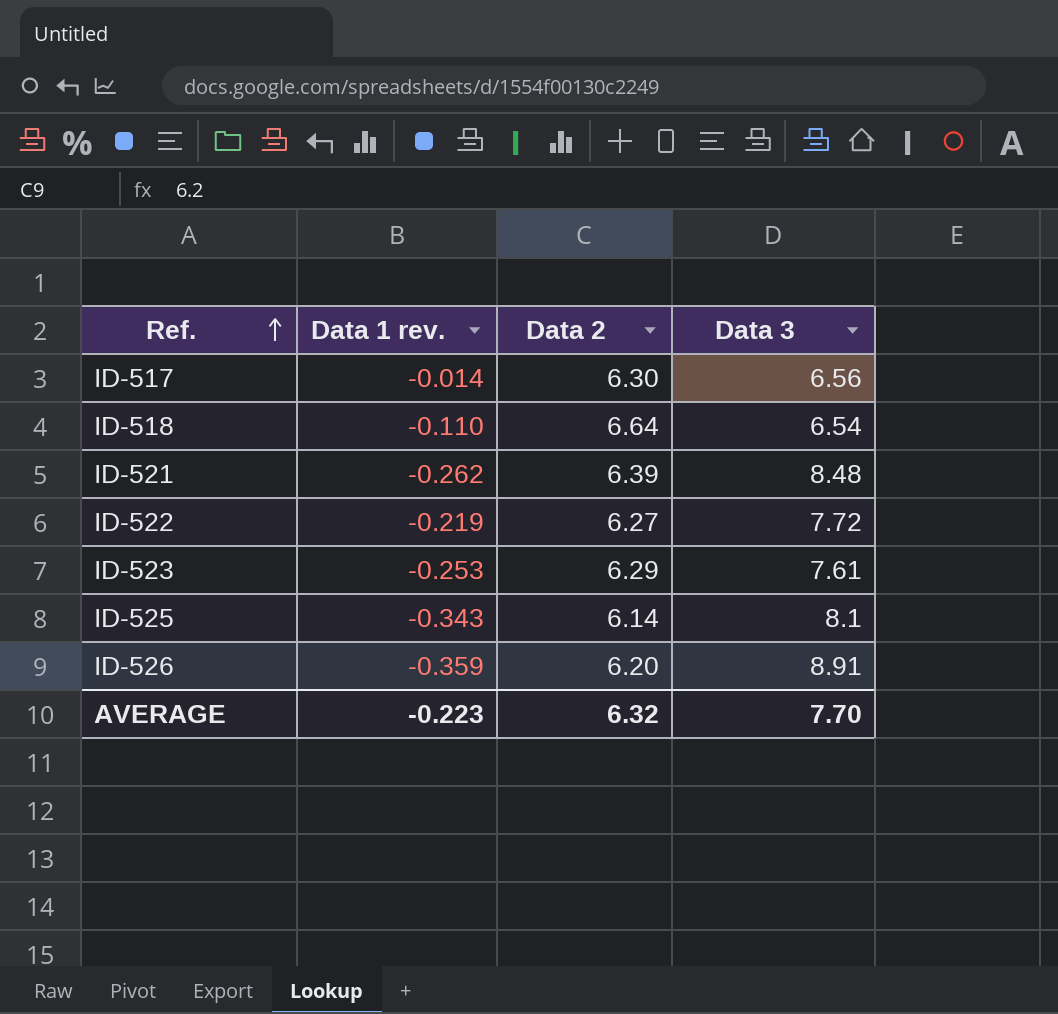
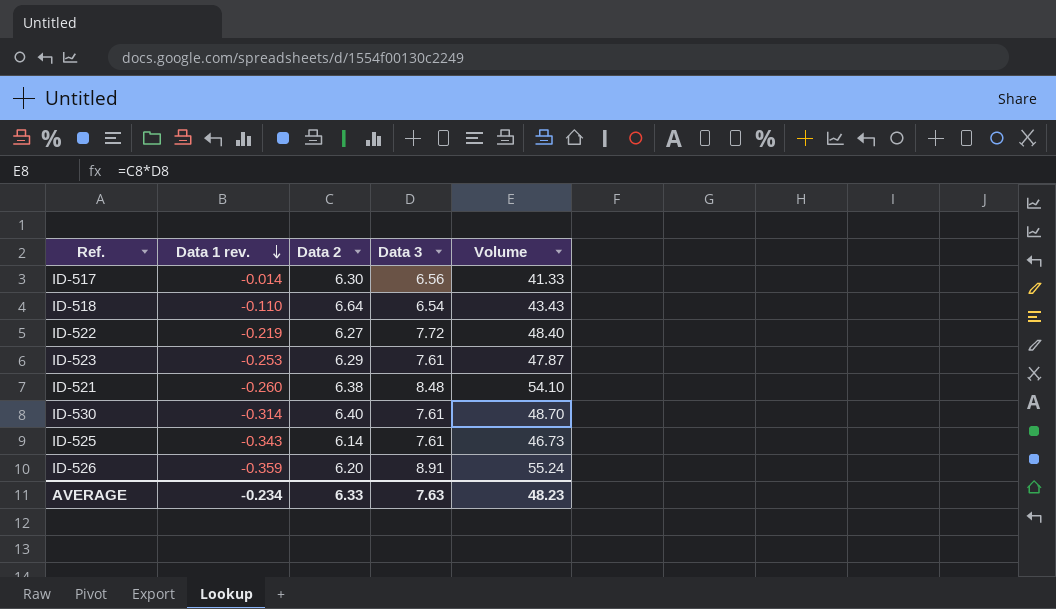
row order: Ref. ascending -> Data 1 rev. descending
column Volume | formula: none -> [Data 2] * [Data 3]
ID-521 | Data 1 rev.: -0.262 -> -0.260
ID-521 | Data 2: 6.39 -> 6.38
row ID-530: none -> -0.314 | 6.40 | 7.61 | 48.70
ID-525 | Data 3: 8.1 -> 7.61
AVERAGE | Data 1 rev.: -0.223 -> -0.234
AVERAGE | Data 2: 6.32 -> 6.33
AVERAGE | Data 3: 7.70 -> 7.63

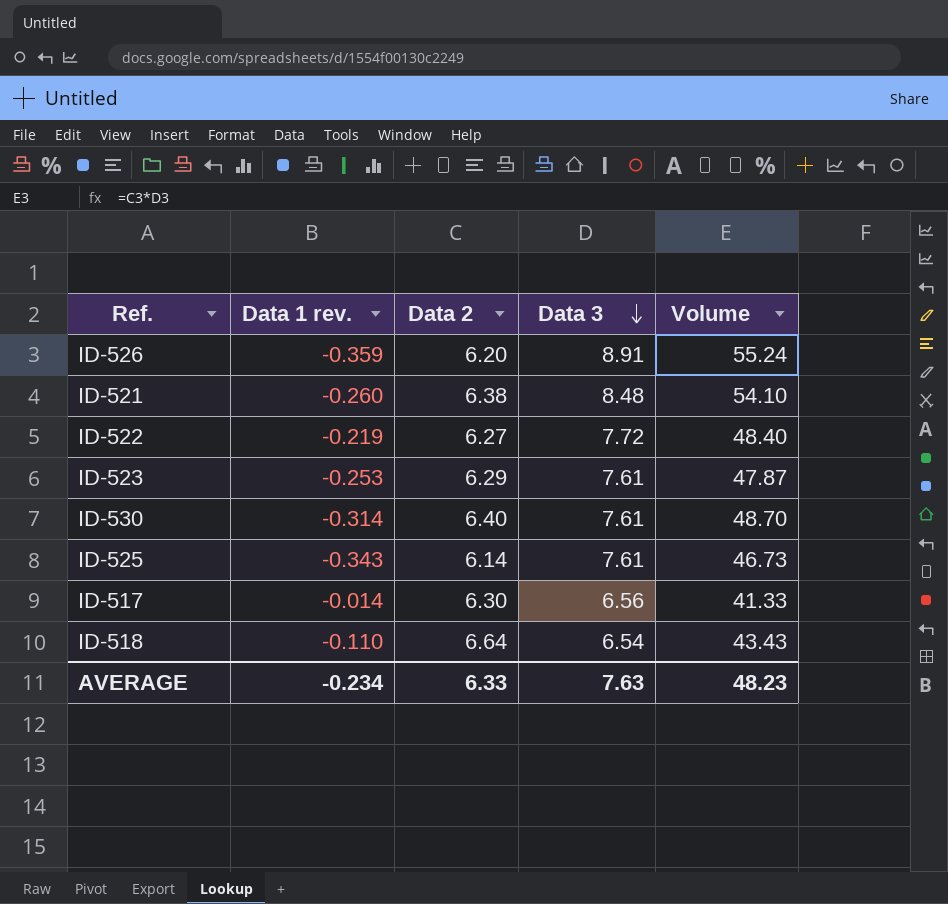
row order: Data 1 rev. descending -> Data 3 descending

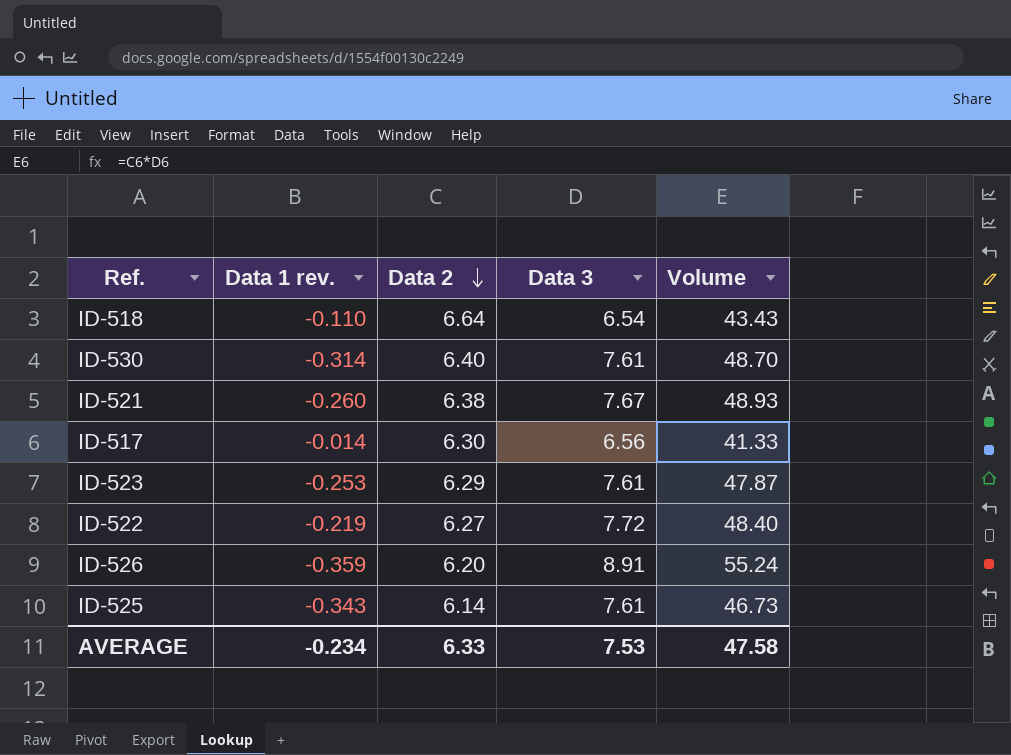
row order: Data 3 descending -> Data 2 descending
ID-521 | Data 3: 8.48 -> 7.67
ID-521 | Volume: 54.10 -> 48.93
AVERAGE | Data 3: 7.63 -> 7.53
AVERAGE | Volume: 48.23 -> 47.58

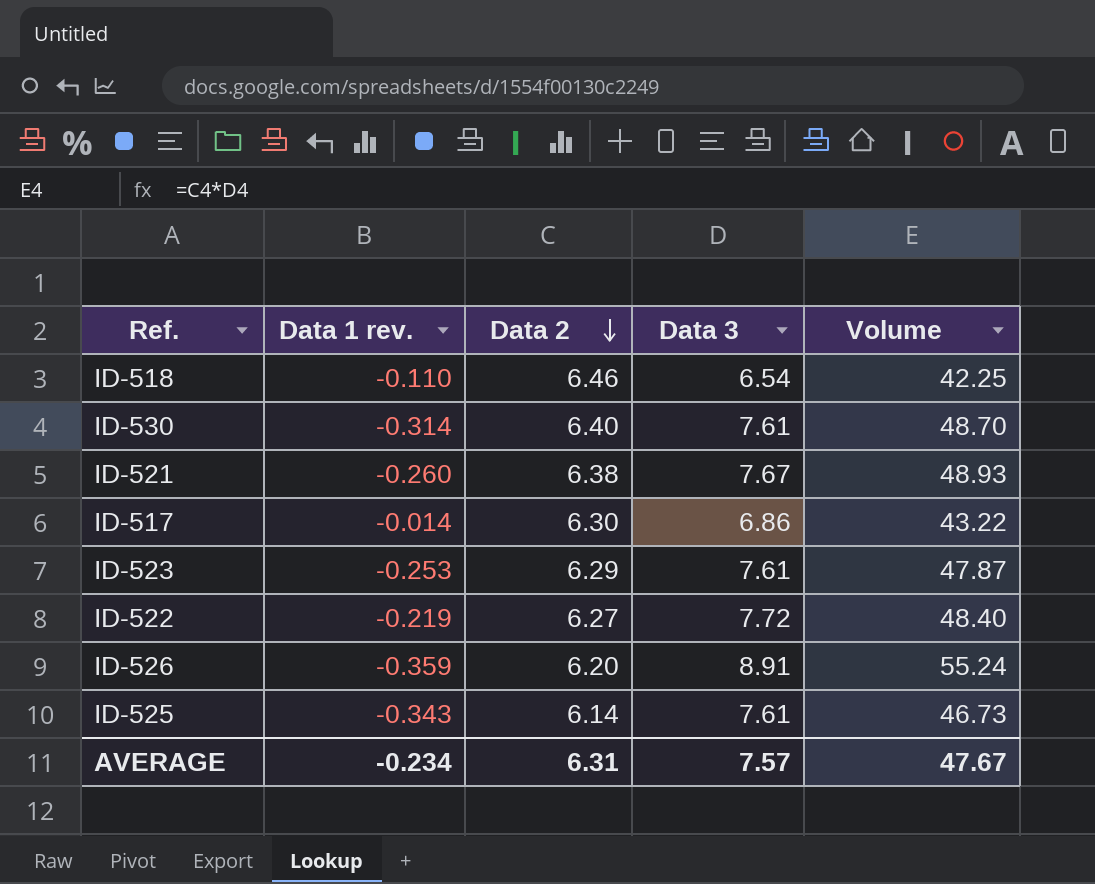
ID-518 | Data 2: 6.64 -> 6.46
ID-518 | Volume: 43.43 -> 42.25
ID-517 | Data 3: 6.56 -> 6.86
ID-517 | Volume: 41.33 -> 43.22
AVERAGE | Data 2: 6.33 -> 6.31
AVERAGE | Data 3: 7.53 -> 7.57
AVERAGE | Volume: 47.58 -> 47.67

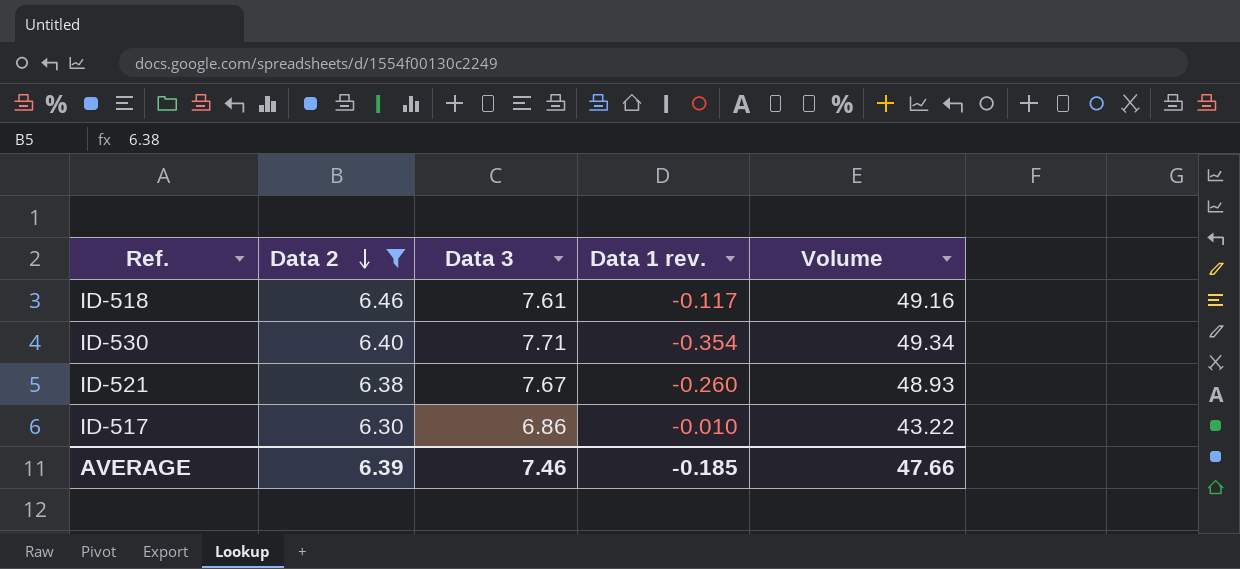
filter: none -> Data 2 >= 6.30
column Data 1 rev. | position: 2 -> 4
ID-518 | Data 3: 6.54 -> 7.61
ID-518 | Data 1 rev.: -0.110 -> -0.117
ID-518 | Volume: 42.25 -> 49.16
ID-530 | Data 3: 7.61 -> 7.71
ID-530 | Data 1 rev.: -0.314 -> -0.354
ID-530 | Volume: 48.70 -> 49.34
ID-517 | Data 1 rev.: -0.014 -> -0.010
AVERAGE | Data 2: 6.31 -> 6.39
AVERAGE | Data 3: 7.57 -> 7.46
AVERAGE | Data 1 rev.: -0.234 -> -0.185
AVERAGE | Volume: 47.67 -> 47.66

